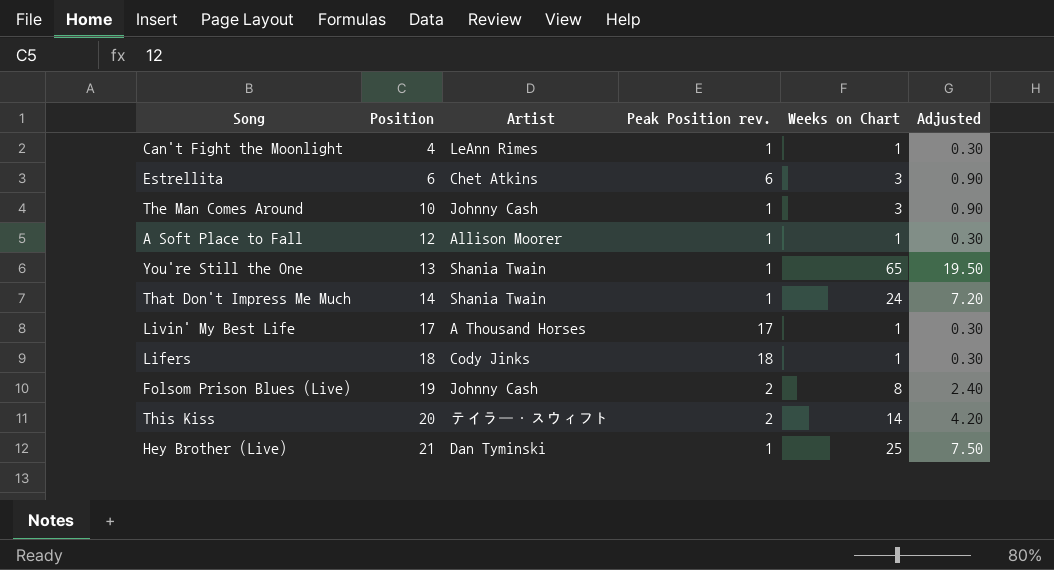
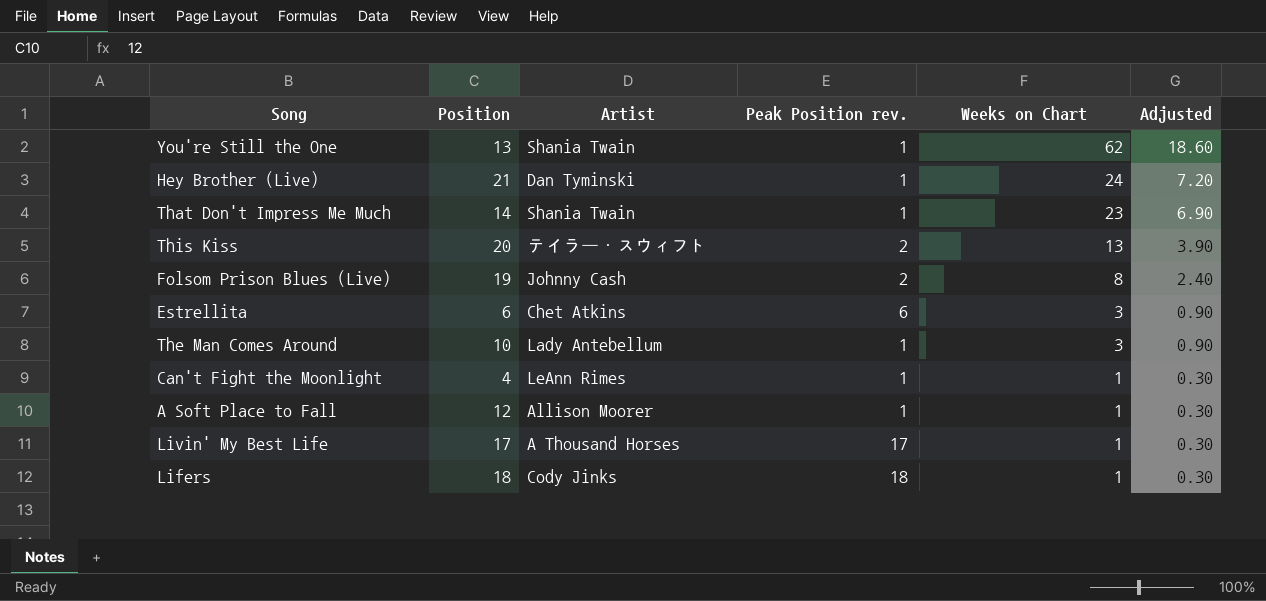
row order: Position ascending -> Weeks on Chart descending
You're Still the One | Weeks on Chart: 65 -> 62
You're Still the One | Adjusted: 19.50 -> 18.60
Hey Brother (Live) | Weeks on Chart: 25 -> 24
Hey Brother (Live) | Adjusted: 7.50 -> 7.20
That Don't Impress Me Much | Weeks on Chart: 24 -> 23
That Don't Impress Me Much | Adjusted: 7.20 -> 6.90
This Kiss | Weeks on Chart: 14 -> 13
This Kiss | Adjusted: 4.20 -> 3.90
The Man Comes Around | Artist: Johnny Cash -> Lady Antebellum

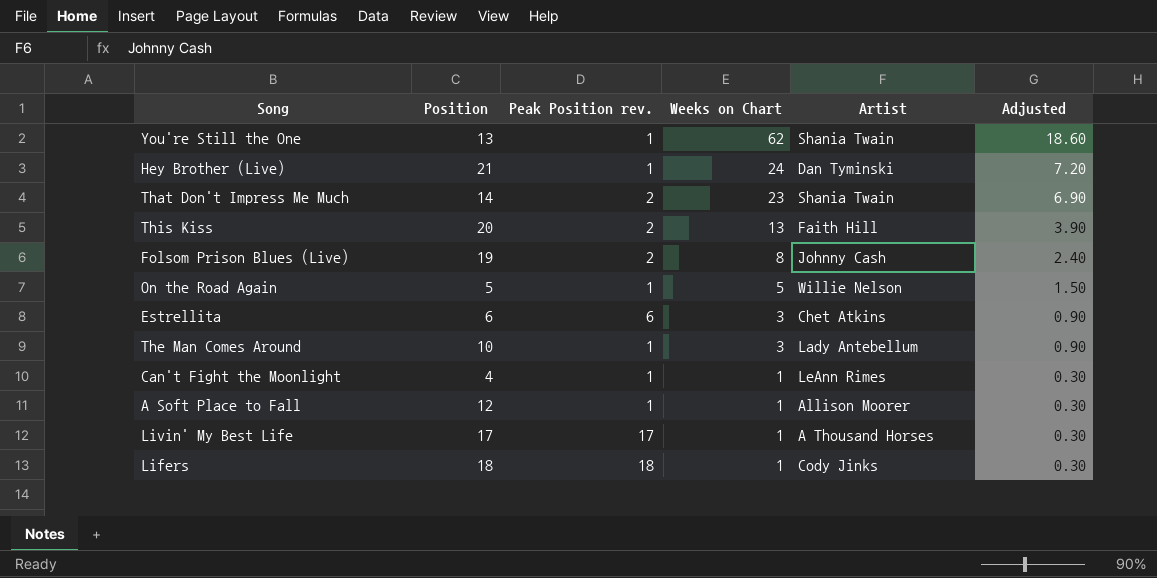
column Artist | position: 3 -> 5
That Don't Impress Me Much | Peak Position rev.: 1 -> 2
This Kiss | Artist: テイラー・スウィフト -> Faith Hill
row On the Road Again: none -> 5 | 1 | 5 | Willie Nelson | 1.50

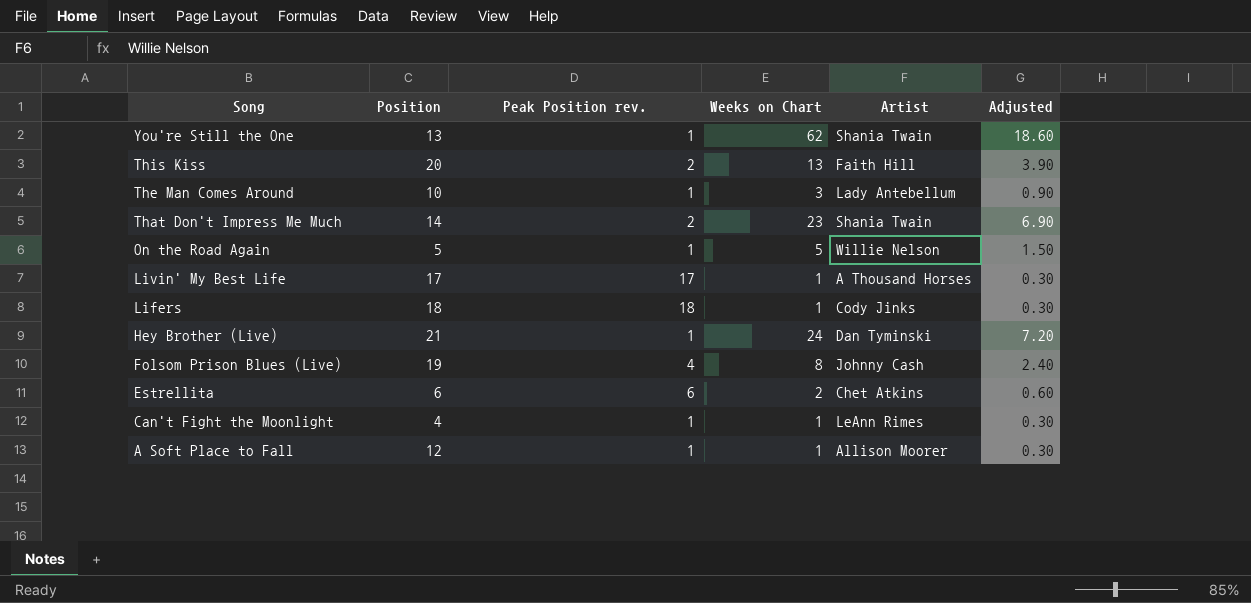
row order: Weeks on Chart descending -> Song descending
Folsom Prison Blues (Live) | Peak Position rev.: 2 -> 4
Estrellita | Weeks on Chart: 3 -> 2
Estrellita | Adjusted: 0.90 -> 0.60

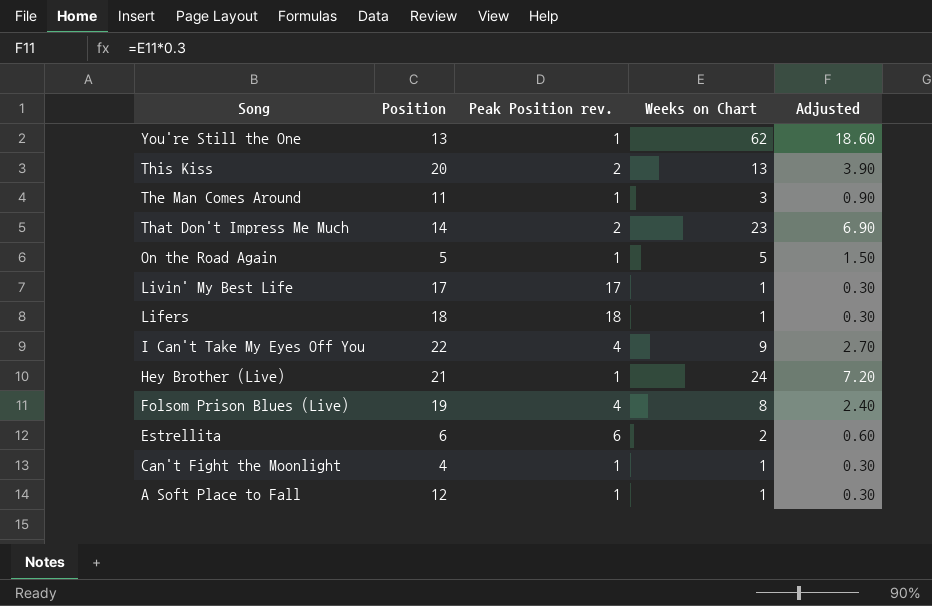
column Artist | position: 5 -> none
The Man Comes Around | Position: 10 -> 11
row I Can't Take My Eyes Off You: none -> 22 | 4 | 9 | 2.70

